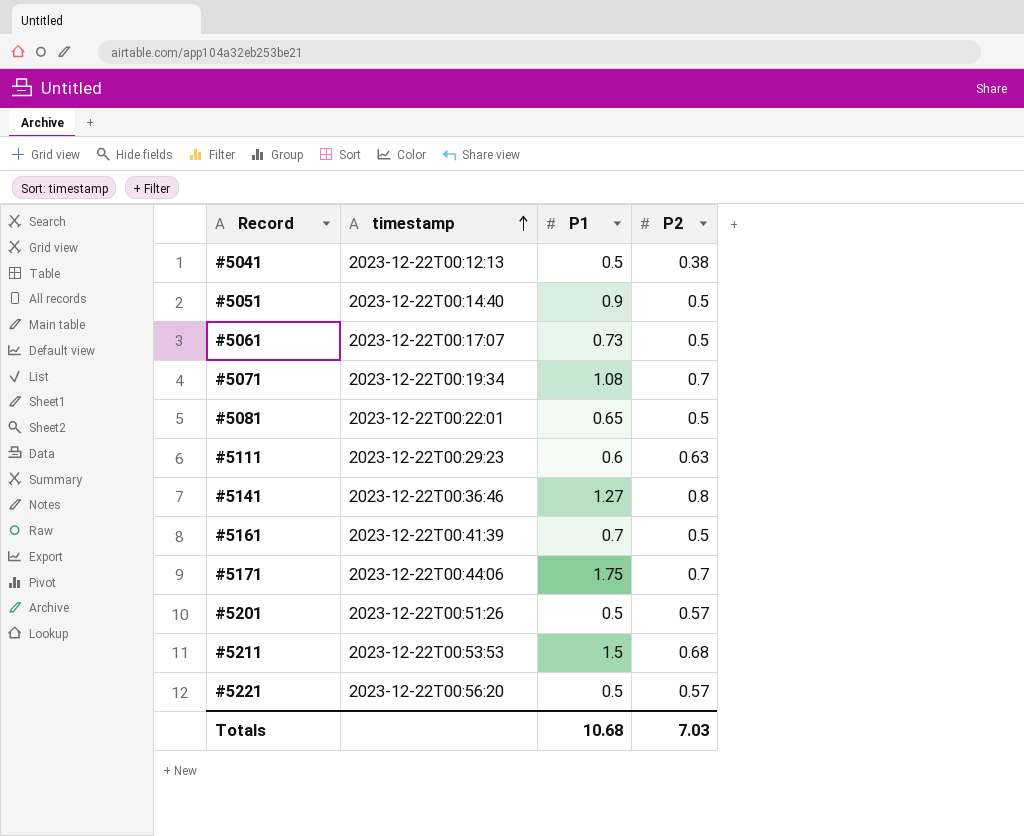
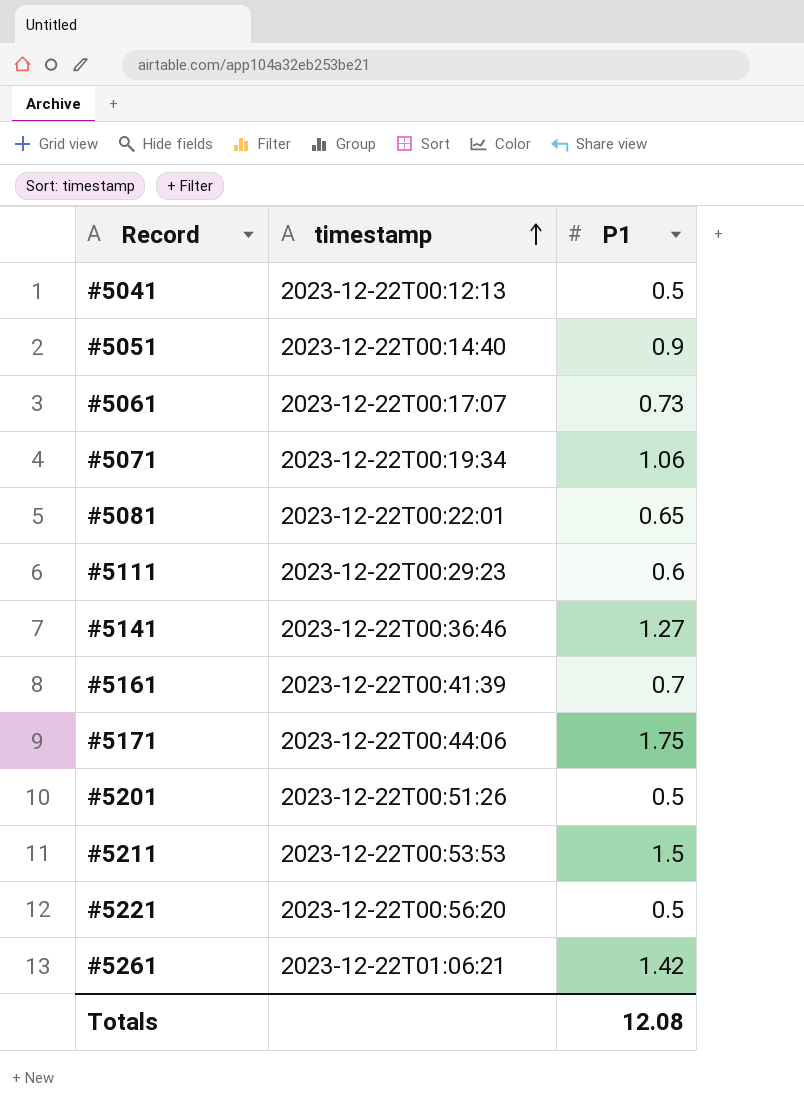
column P2 | position: 4 -> none
#5071 | P1: 1.08 -> 1.06
row #5261: none -> 2023-12-22T01:06:21 | 1.42
Totals | P1: 10.68 -> 12.08

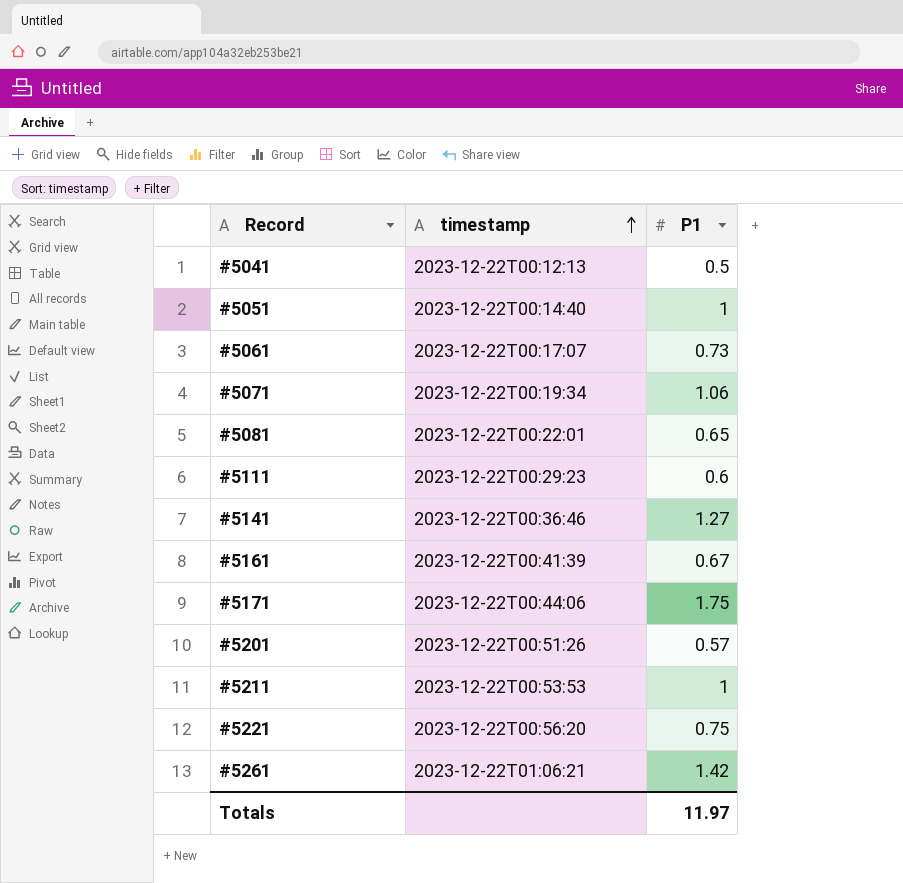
#5051 | P1: 0.9 -> 1
#5161 | P1: 0.7 -> 0.67
#5201 | P1: 0.5 -> 0.57
#5211 | P1: 1.5 -> 1
#5221 | P1: 0.5 -> 0.75
Totals | P1: 12.08 -> 11.97

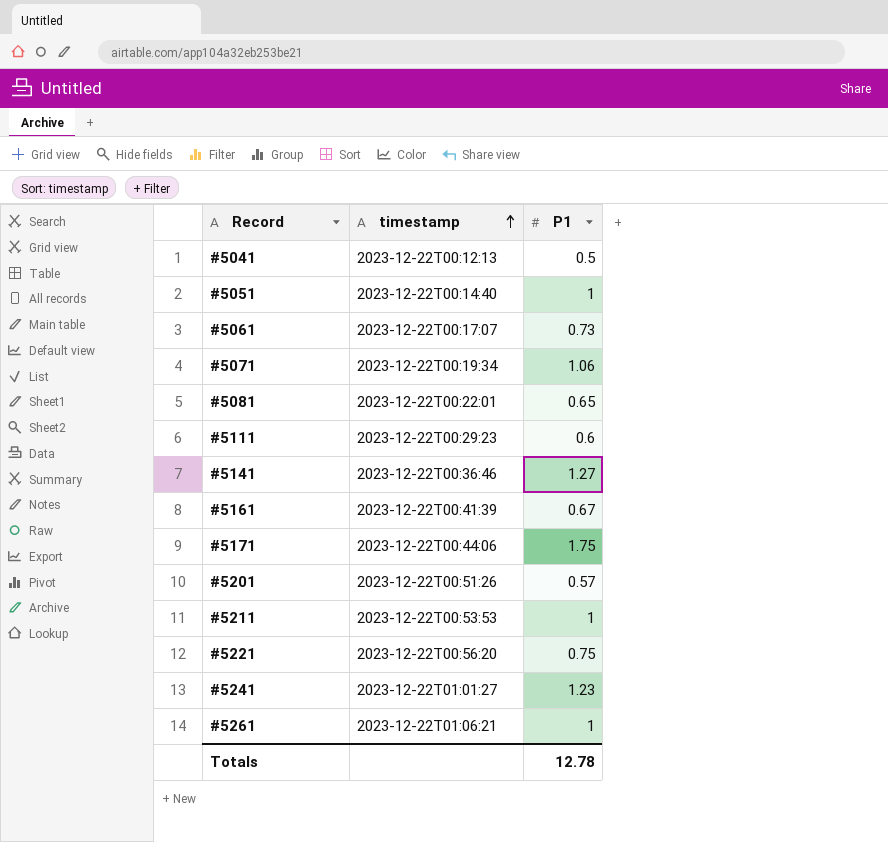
row #5241: none -> 2023-12-22T01:01:27 | 1.23
#5261 | P1: 1.42 -> 1
Totals | P1: 11.97 -> 12.78

